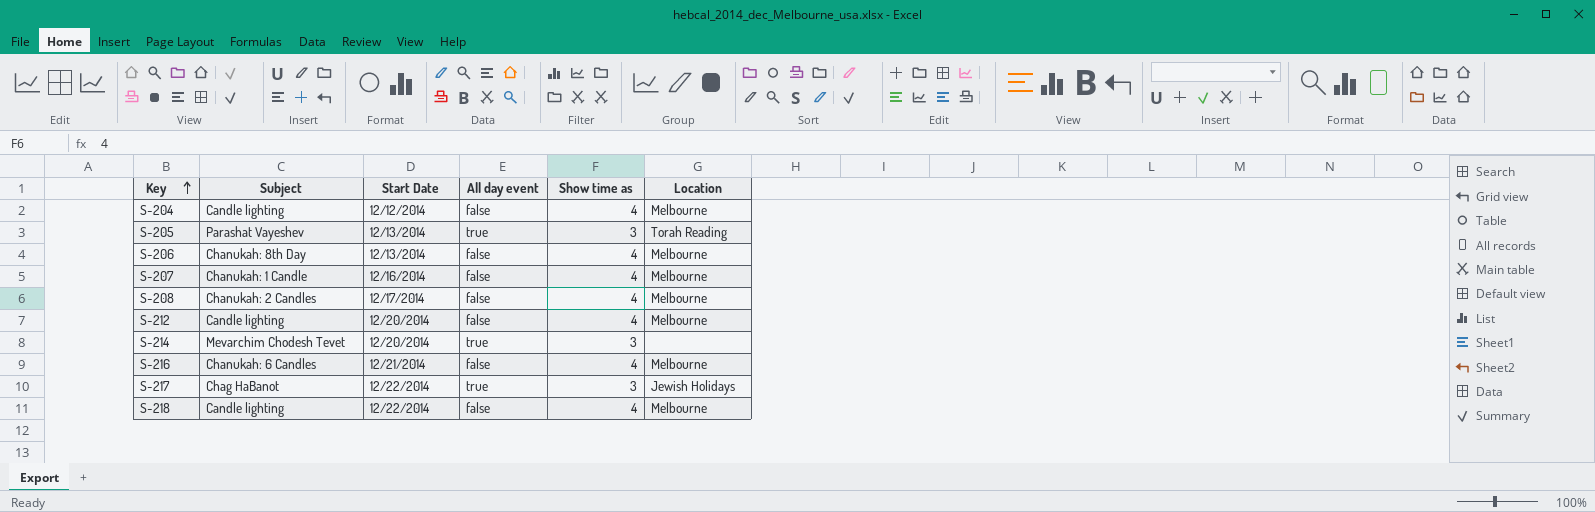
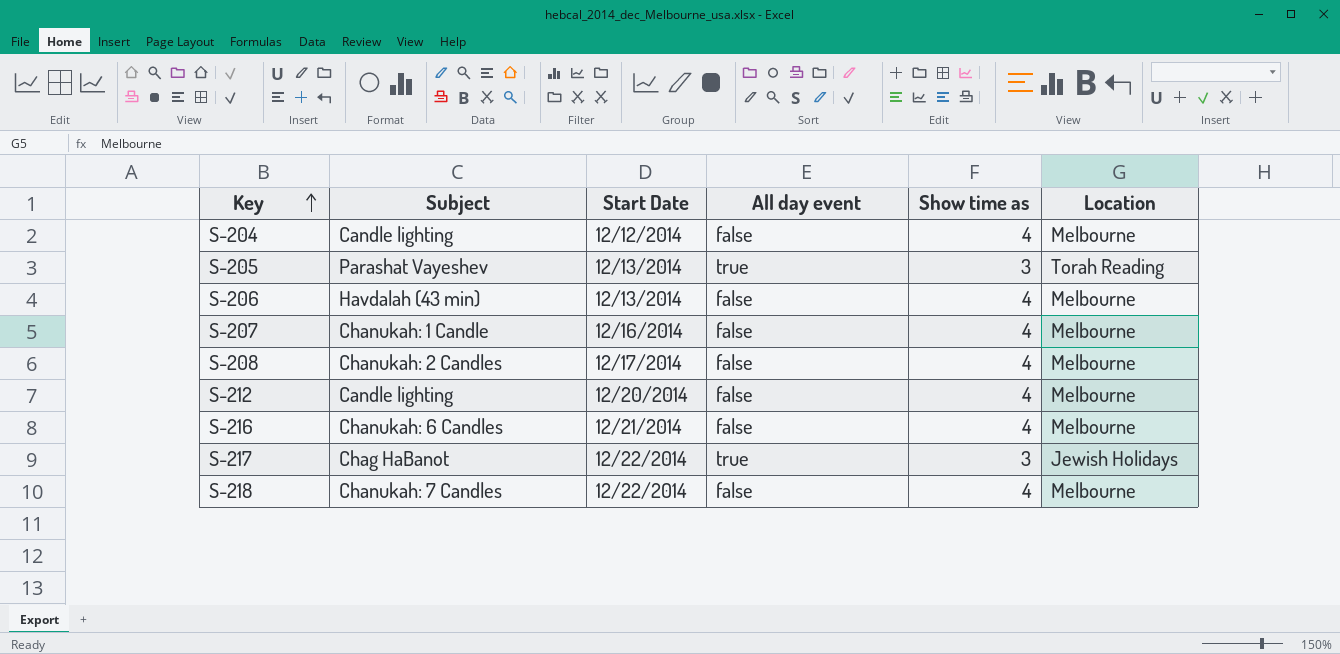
row S-214: Mevarchim Chodesh Tevet | 12/20/2014 | true | 3 | none -> none
S-206 | Subject: Chanukah: 8th Day -> Havdalah (43 min)
S-218 | Subject: Candle lighting -> Chanukah: 7 Candles

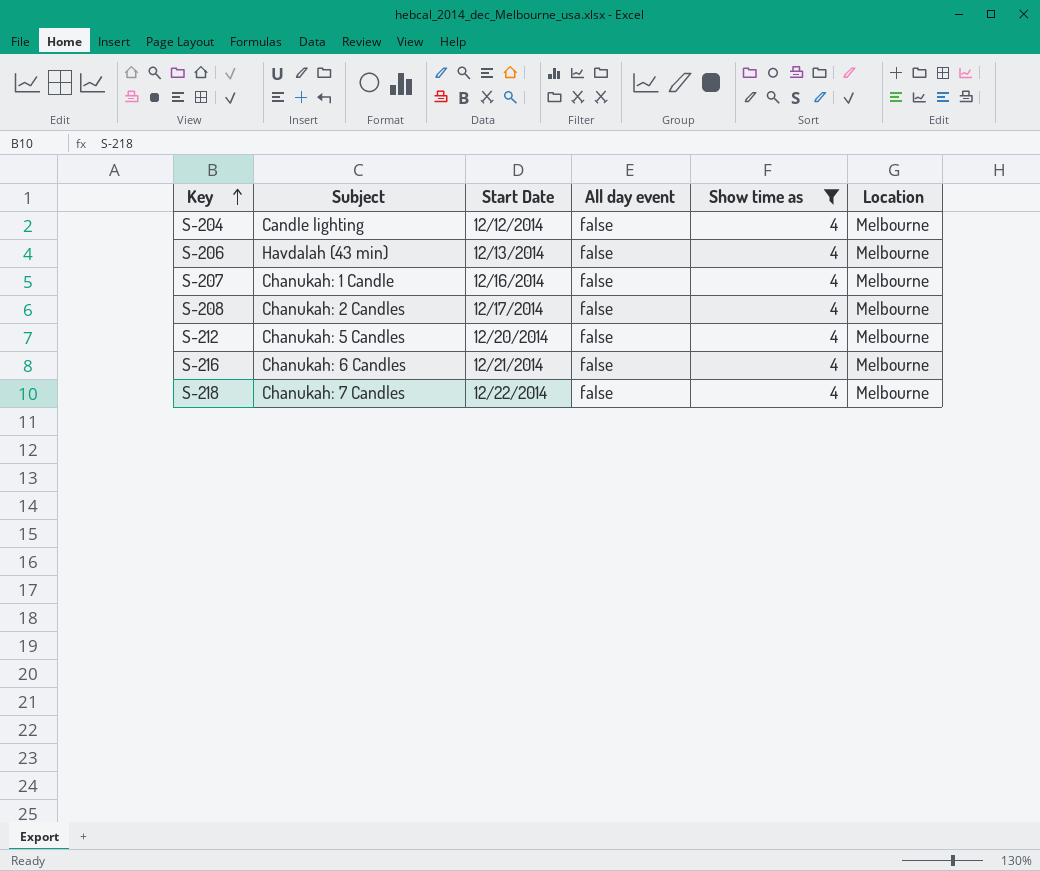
filter: none -> Show time as = 4
S-212 | Subject: Candle lighting -> Chanukah: 5 Candles

